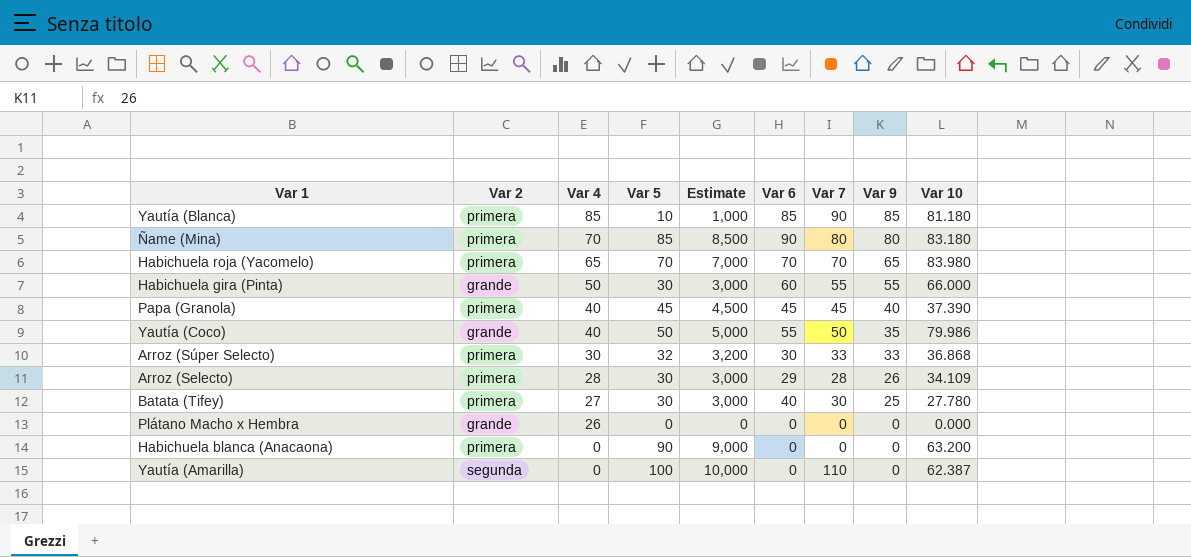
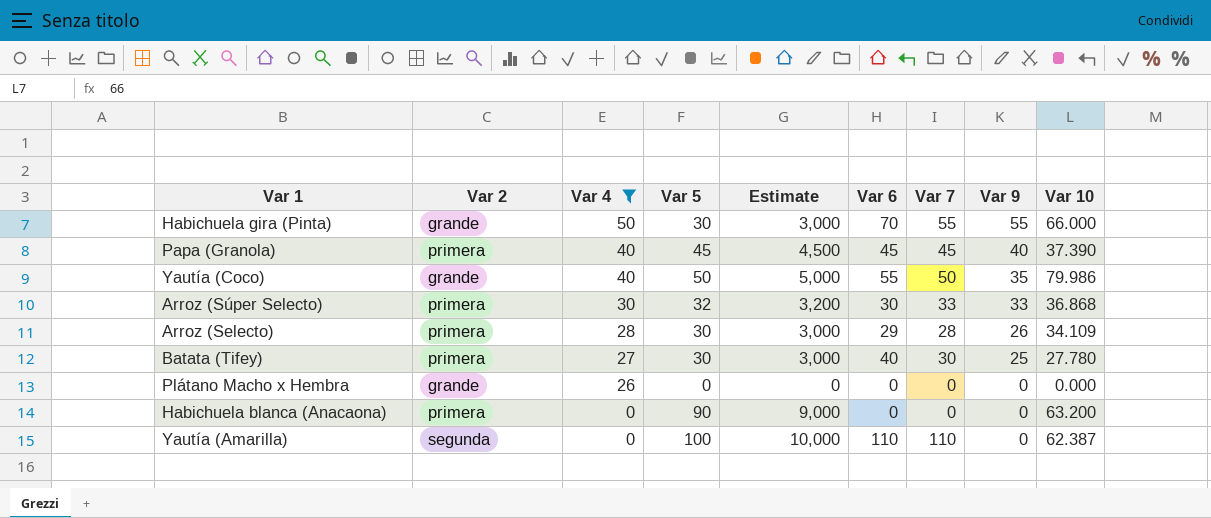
filter: none -> Var 4 <= 50
Habichuela gira (Pinta) | Var 6: 60 -> 70
Yautía (Amarilla) | Var 6: 0 -> 110

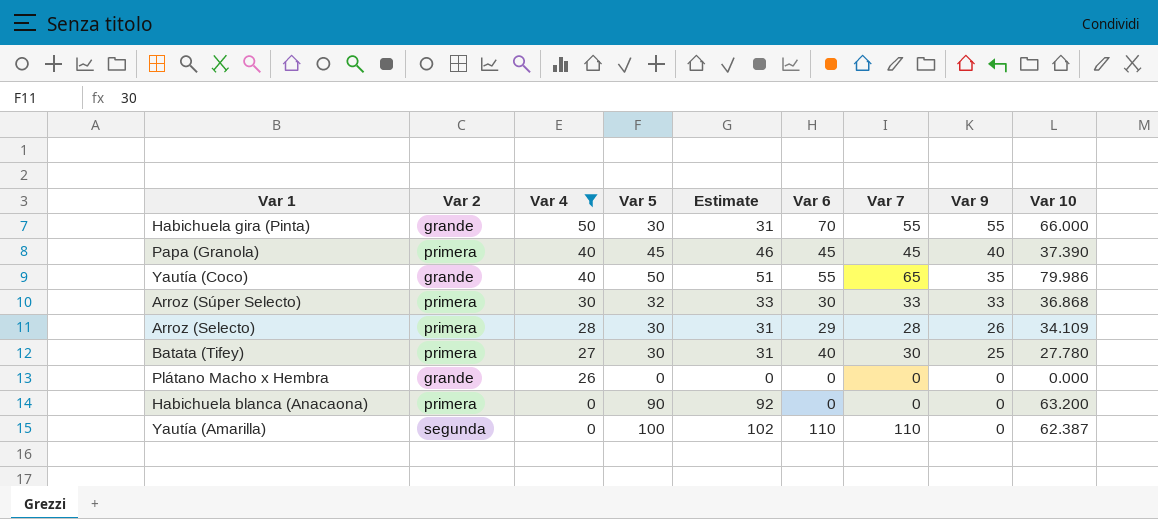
column Estimate | formula: [Var 5] * 100 -> [Var 5] * 1.02
Yautía (Coco) | Var 7: 50 -> 65

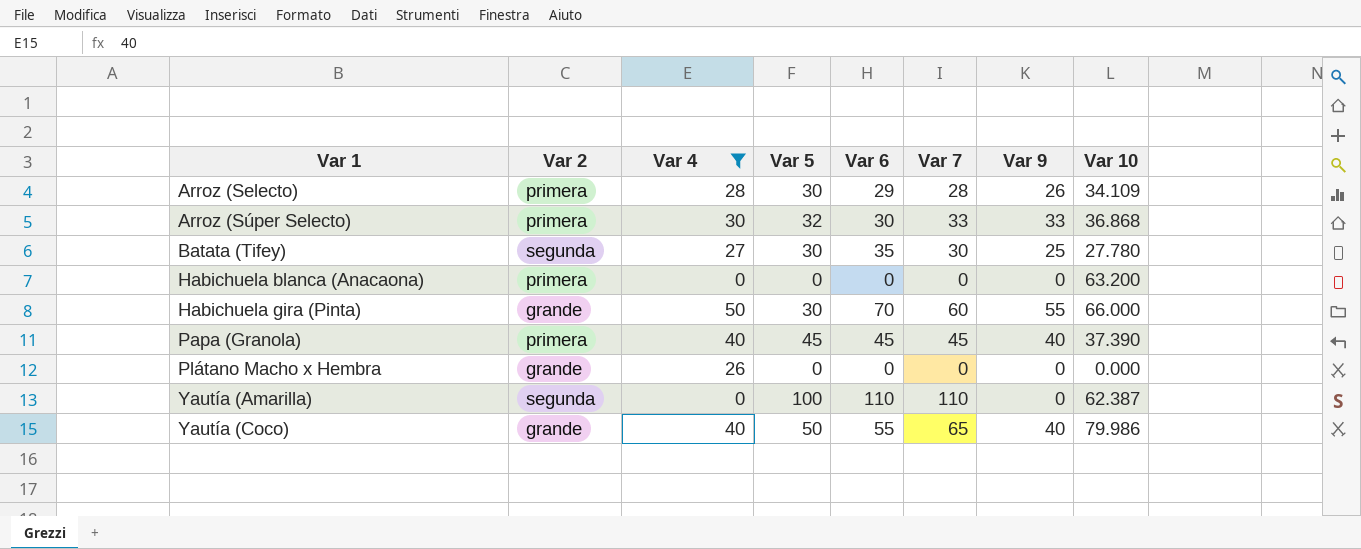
row order: Var 4 descending -> Var 1 ascending
column Estimate | formula: [Var 5] * 1.02 -> none
Batata (Tifey) | Var 2: primera -> segunda
Batata (Tifey) | Var 6: 40 -> 35
Habichuela blanca (Anacaona) | Var 5: 90 -> 0
Habichuela gira (Pinta) | Var 7: 55 -> 60
Yautía (Coco) | Var 9: 35 -> 40

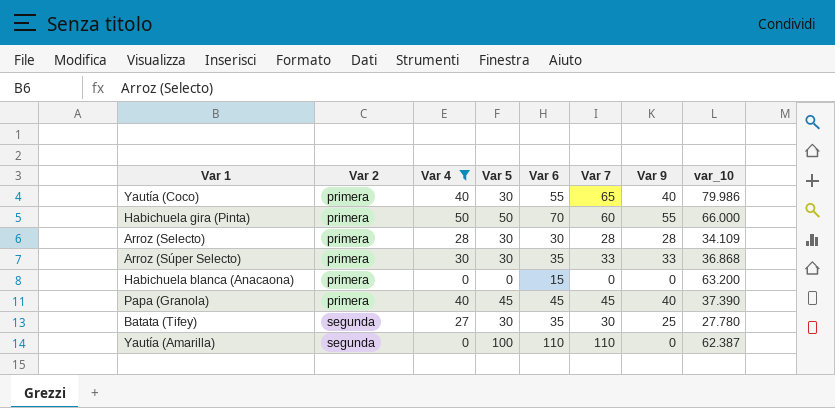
row order: Var 1 ascending -> Var 2 ascending
column name: Var 10 -> var_10
row Plátano Macho x Hembra: grande | 26 | 0 | 0 | 0 | 0 | 0.000 -> none
Yautía (Coco) | Var 2: grande -> primera
Yautía (Coco) | Var 5: 50 -> 30
Habichuela gira (Pinta) | Var 2: grande -> primera
Habichuela gira (Pinta) | Var 5: 30 -> 50
Arroz (Selecto) | Var 6: 29 -> 30
Arroz (Selecto) | Var 9: 26 -> 28
Arroz (Súper Selecto) | Var 5: 32 -> 30
Arroz (Súper Selecto) | Var 6: 30 -> 35
Habichuela blanca (Anacaona) | Var 6: 0 -> 15

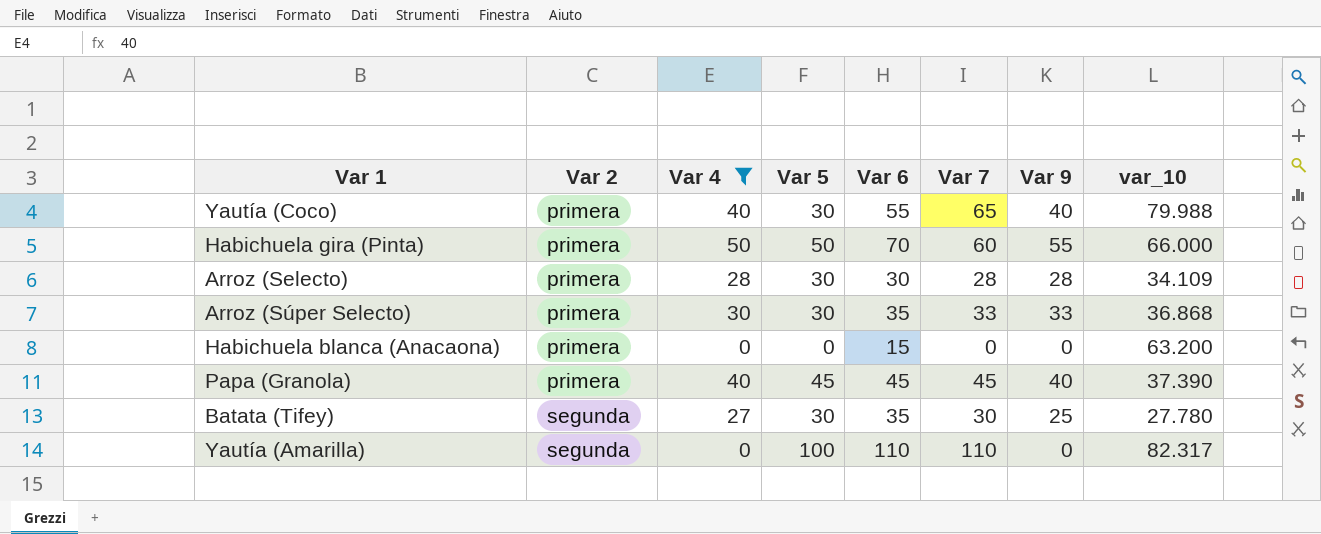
Yautía (Coco) | var_10: 79.986 -> 79.988
Yautía (Amarilla) | var_10: 62.387 -> 82.317

